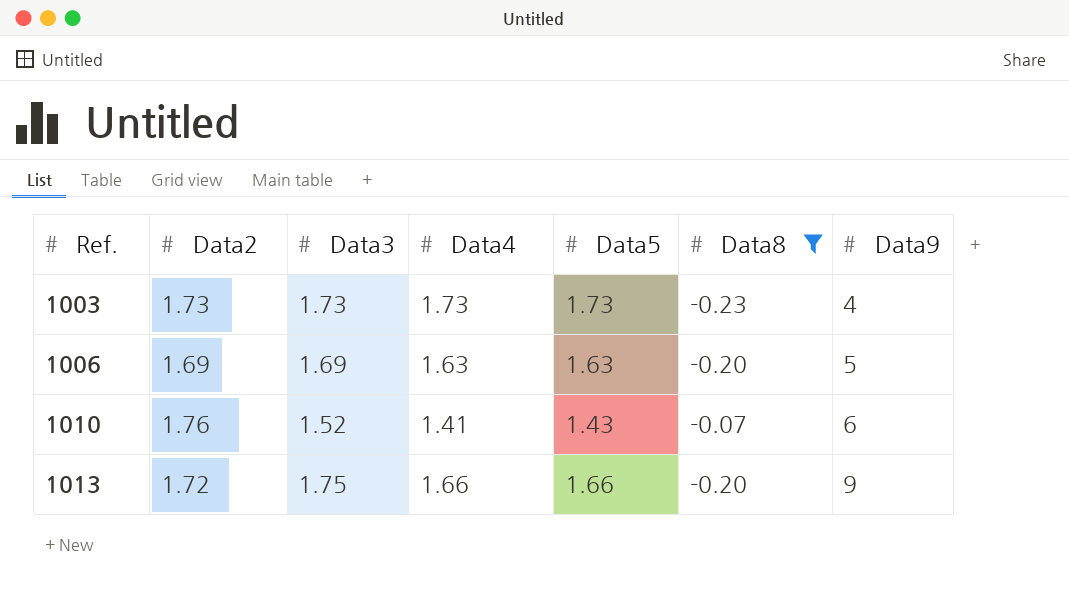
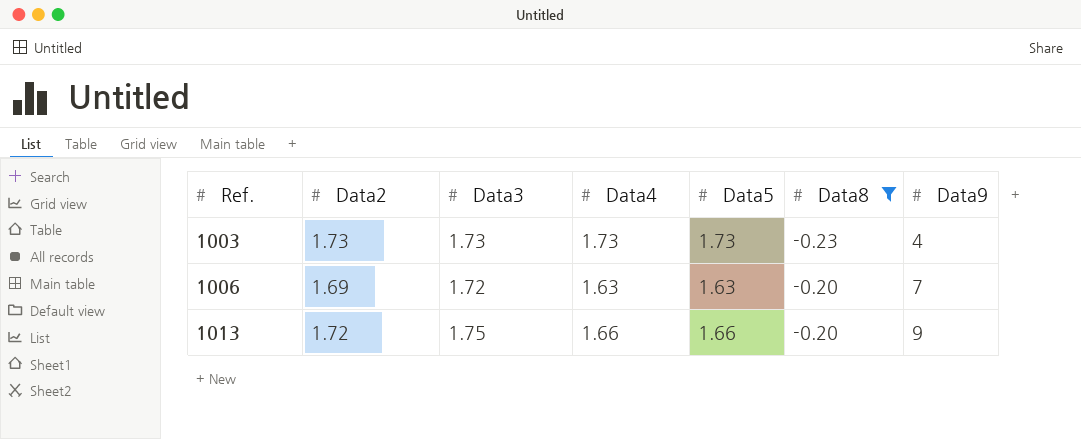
row 1010: 1.76 | 1.52 | 1.41 | 1.43 | -0.07 | 6 -> none
1006 | Data3: 1.69 -> 1.72
1006 | Data9: 5 -> 7

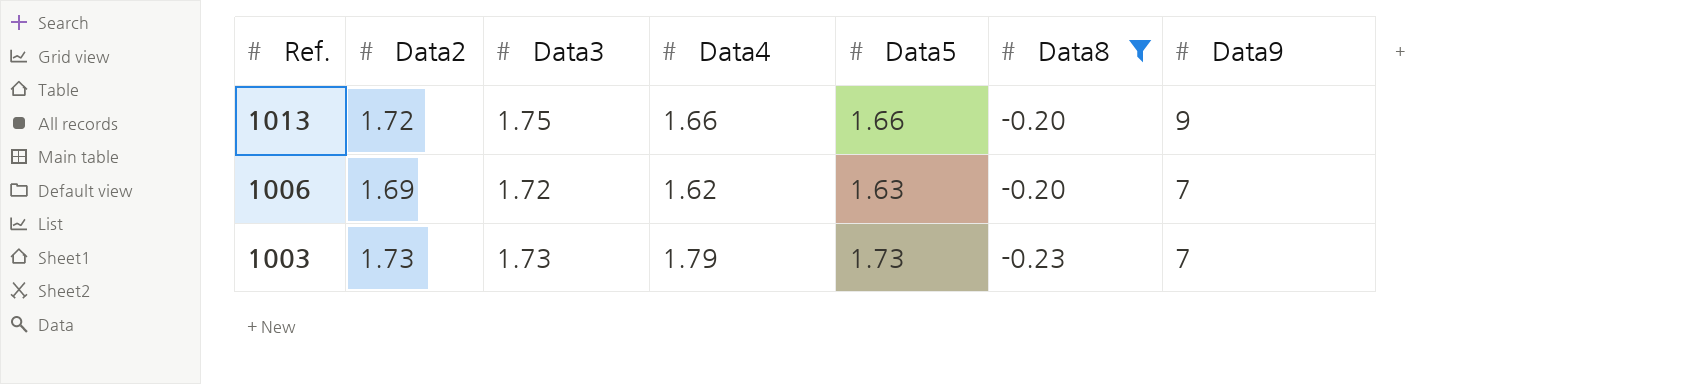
row order: Ref. ascending -> Ref. descending
1006 | Data4: 1.63 -> 1.62
1003 | Data4: 1.73 -> 1.79
1003 | Data9: 4 -> 7

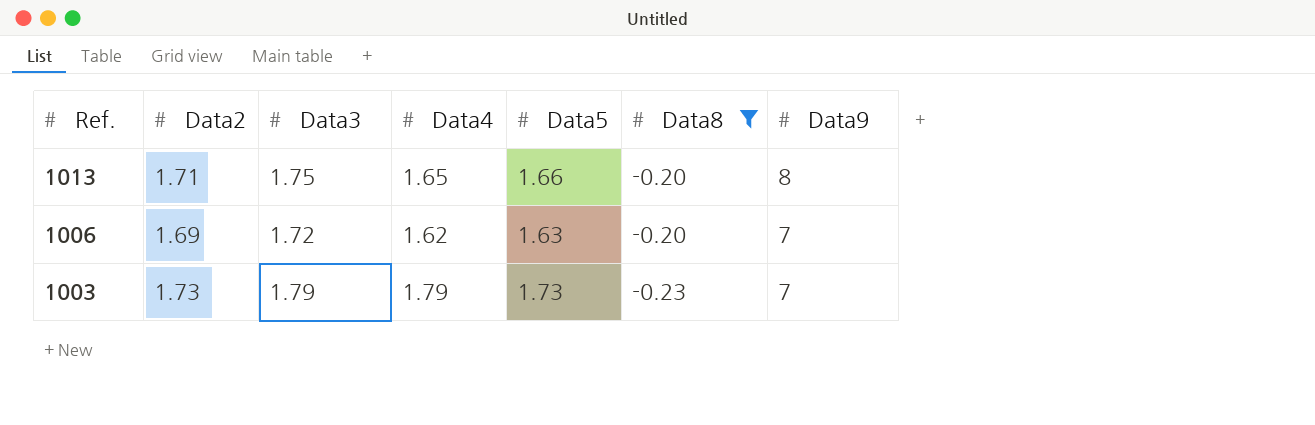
1013 | Data2: 1.72 -> 1.71
1013 | Data4: 1.66 -> 1.65
1013 | Data9: 9 -> 8
1003 | Data3: 1.73 -> 1.79

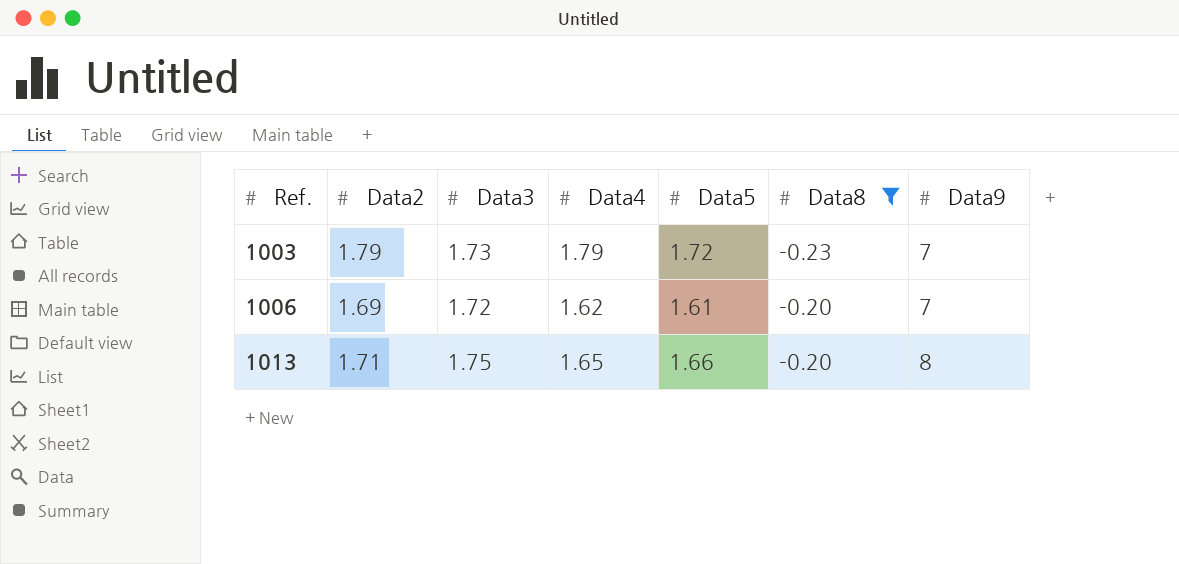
row order: Ref. descending -> Ref. ascending
1003 | Data2: 1.73 -> 1.79
1003 | Data3: 1.79 -> 1.73
1003 | Data5: 1.73 -> 1.72
1006 | Data5: 1.63 -> 1.61

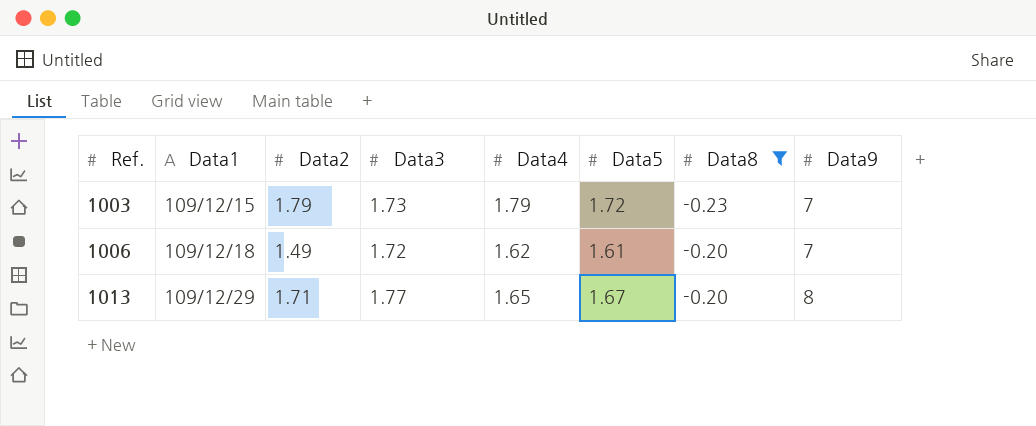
column Data1 | position: none -> 2
1006 | Data2: 1.69 -> 1.49
1013 | Data3: 1.75 -> 1.77
1013 | Data5: 1.66 -> 1.67

